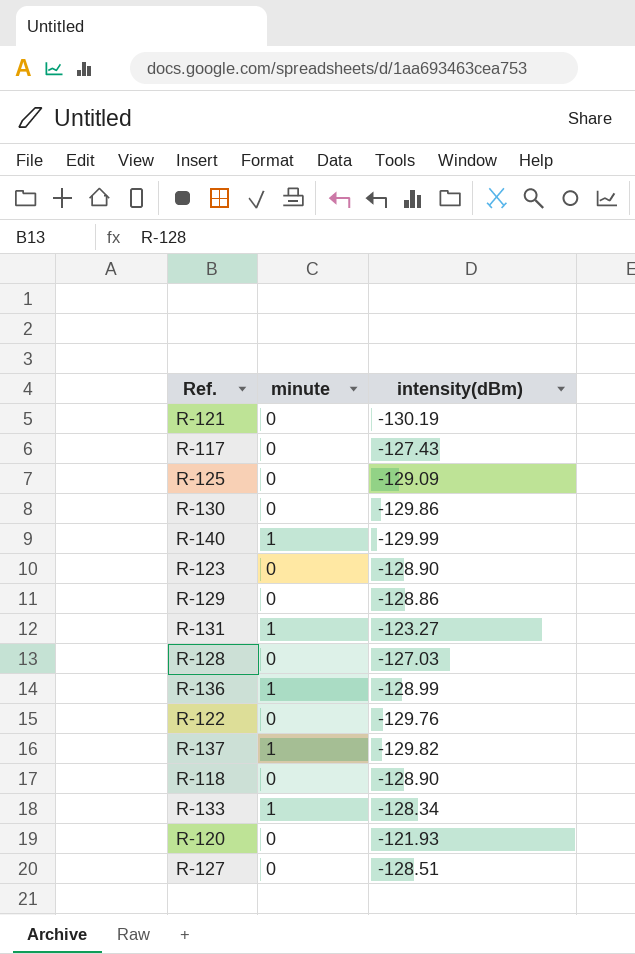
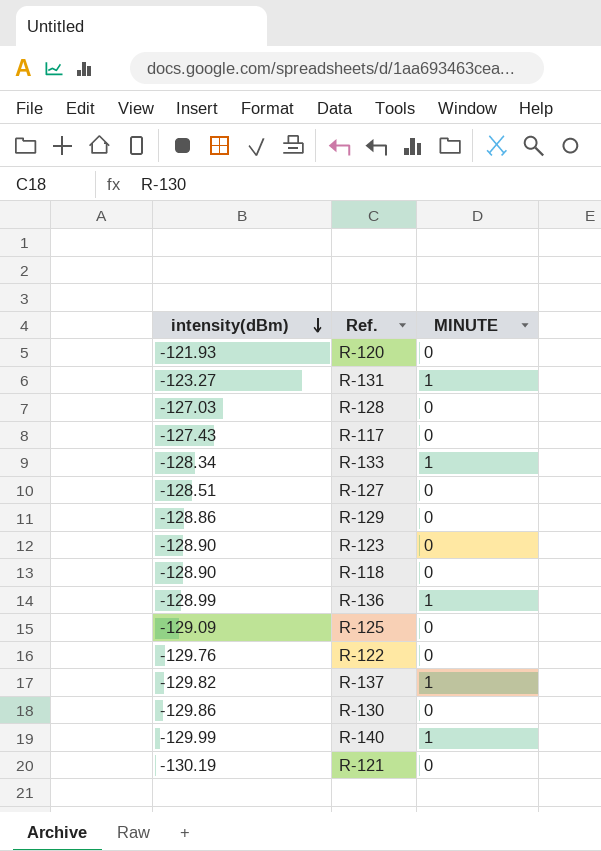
row order: none -> intensity(dBm) descending
column intensity(dBm) | position: 3 -> 1
column name: minute -> MINUTE

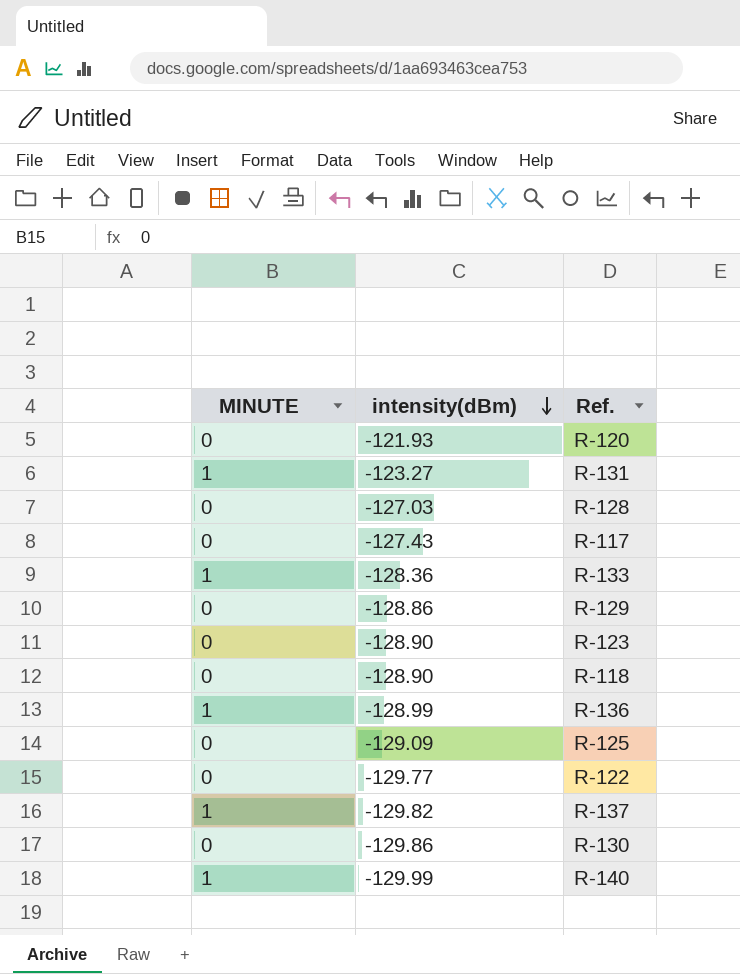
column MINUTE | position: 3 -> 1
row R-127: -128.51 | 0 -> none
row R-121: -130.19 | 0 -> none
R-133 | intensity(dBm): -128.34 -> -128.36
R-122 | intensity(dBm): -129.76 -> -129.77

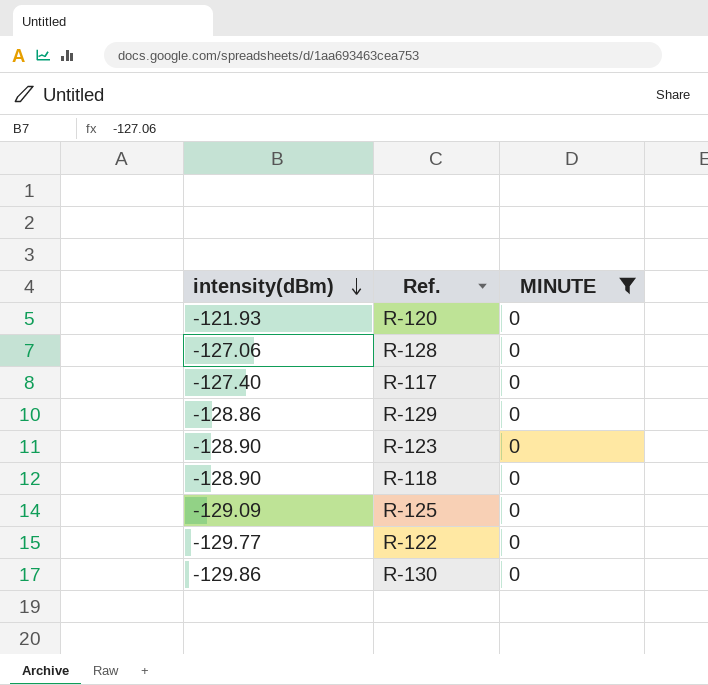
filter: none -> MINUTE = 0
column MINUTE | position: 1 -> 3
R-128 | intensity(dBm): -127.03 -> -127.06
R-117 | intensity(dBm): -127.43 -> -127.40

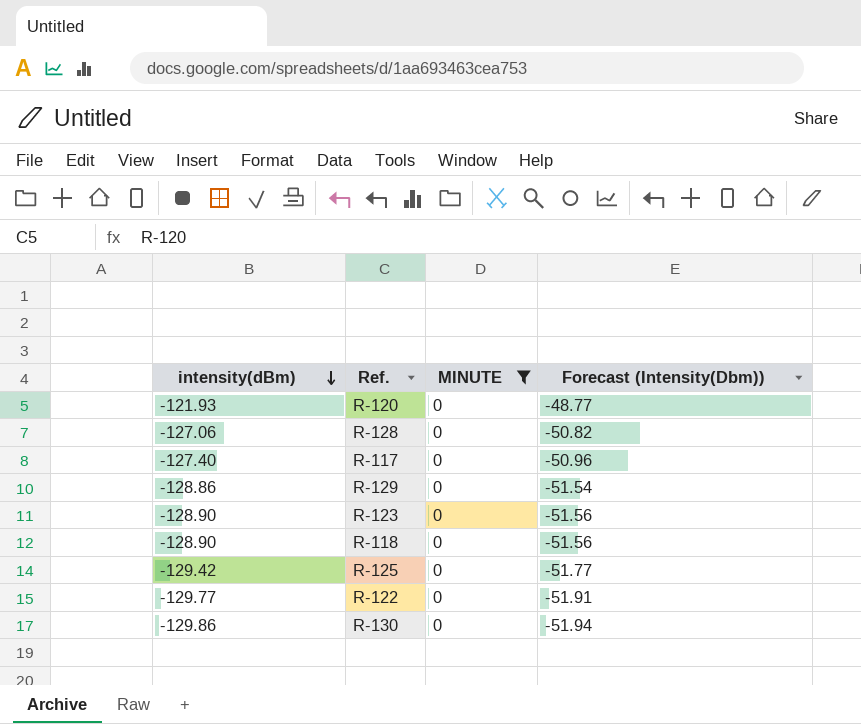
column Forecast (Intensity(Dbm)) | formula: none -> [intensity(dBm)] * 0.4
R-125 | intensity(dBm): -129.09 -> -129.42

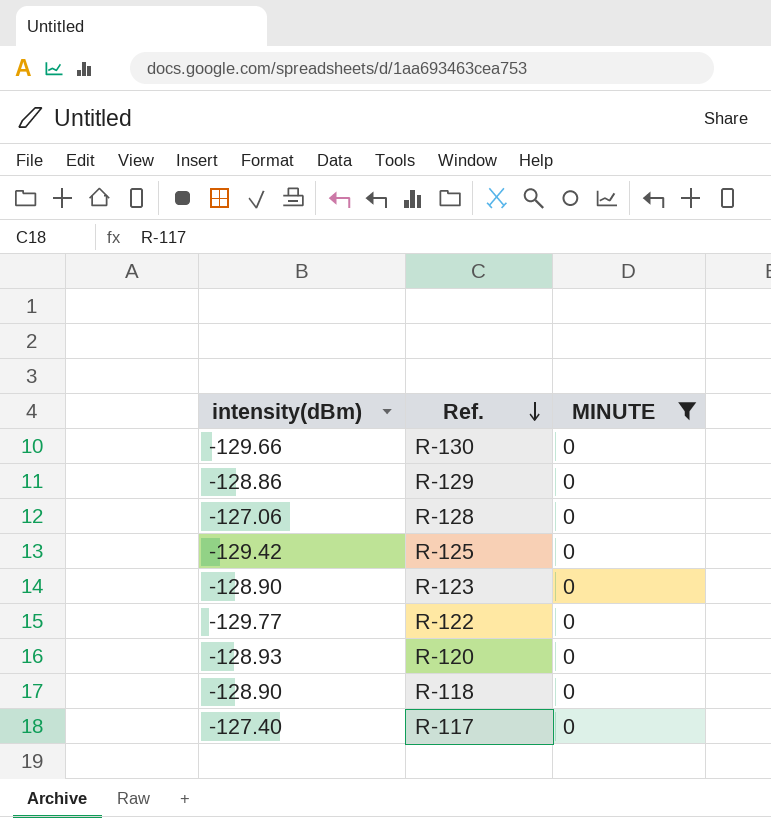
row order: intensity(dBm) descending -> Ref. descending
column Forecast (Intensity(Dbm)) | formula: [intensity(dBm)] * 0.4 -> none
R-130 | intensity(dBm): -129.86 -> -129.66
R-120 | intensity(dBm): -121.93 -> -128.93

